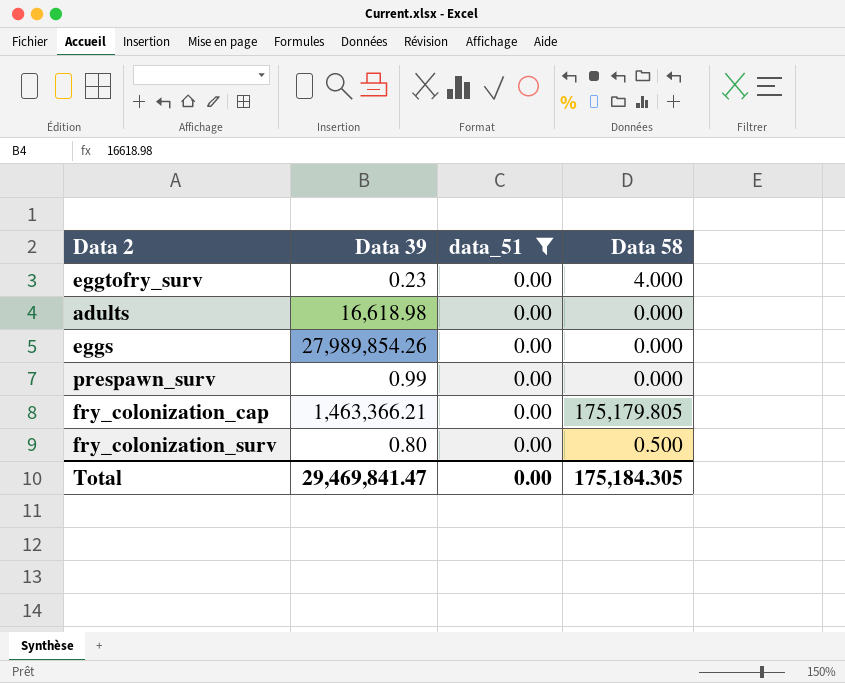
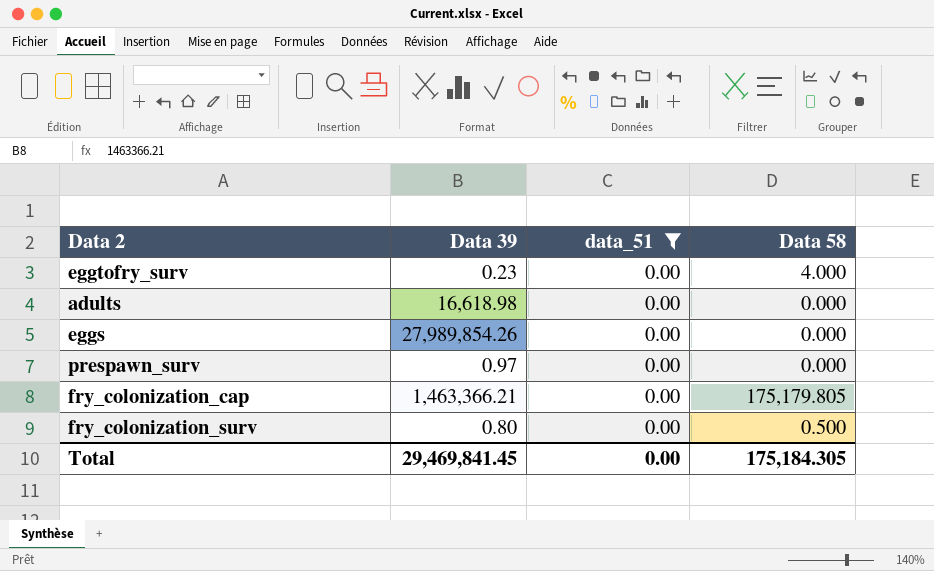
prespawn_surv | Data 39: 0.99 -> 0.97
Total | Data 39: 29,469,841.47 -> 29,469,841.45

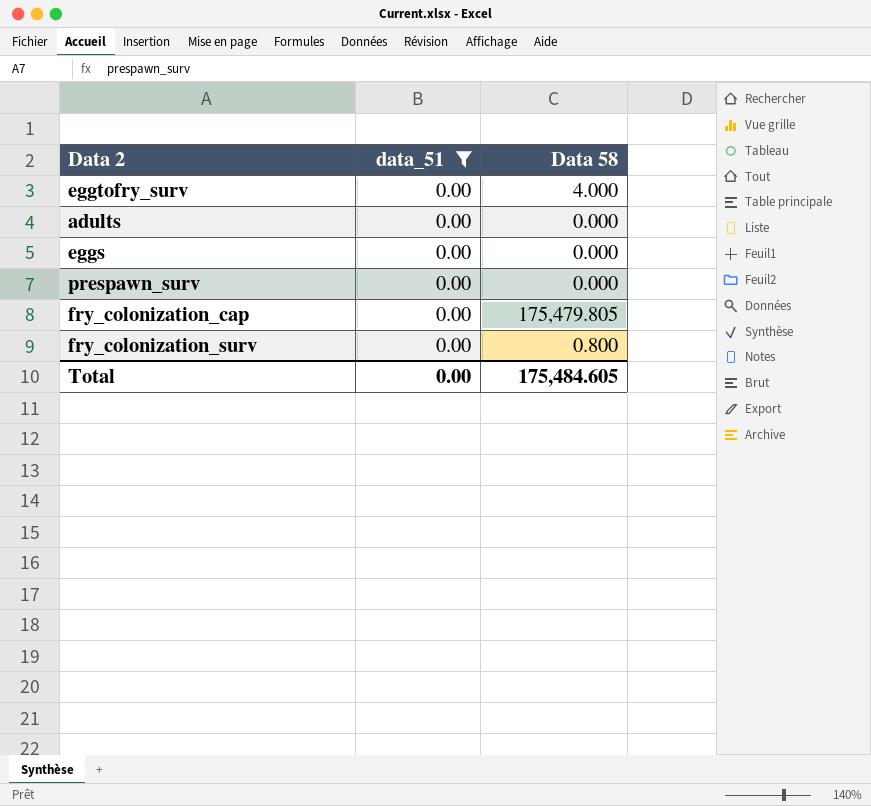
column Data 39 | position: 2 -> none
fry_colonization_cap | Data 58: 175,179.805 -> 175,479.805
fry_colonization_surv | Data 58: 0.500 -> 0.800
Total | Data 58: 175,184.305 -> 175,484.605

